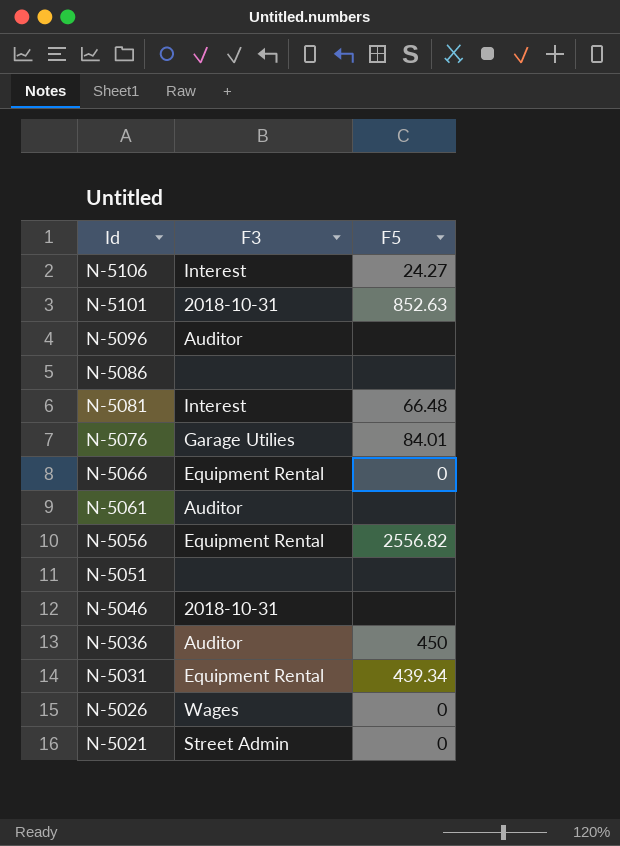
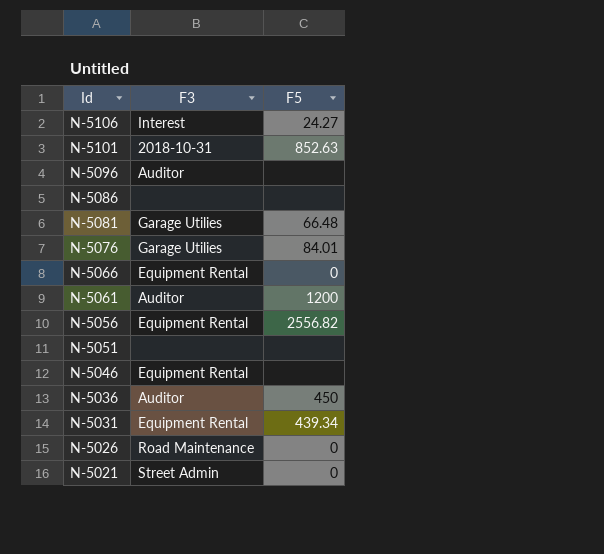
N-5081 | F3: Interest -> Garage Utilies
N-5061 | F5: none -> 1200
N-5046 | F3: 2018-10-31 -> Equipment Rental
N-5026 | F3: Wages -> Road Maintenance

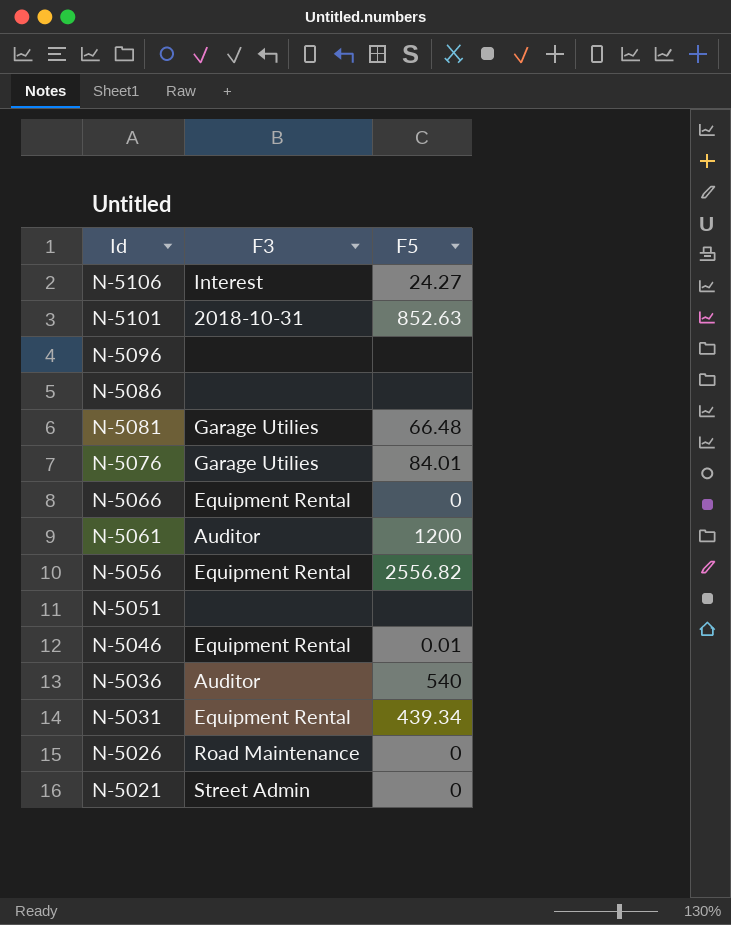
N-5096 | F3: Auditor -> none
N-5046 | F5: none -> 0.01
N-5036 | F5: 450 -> 540

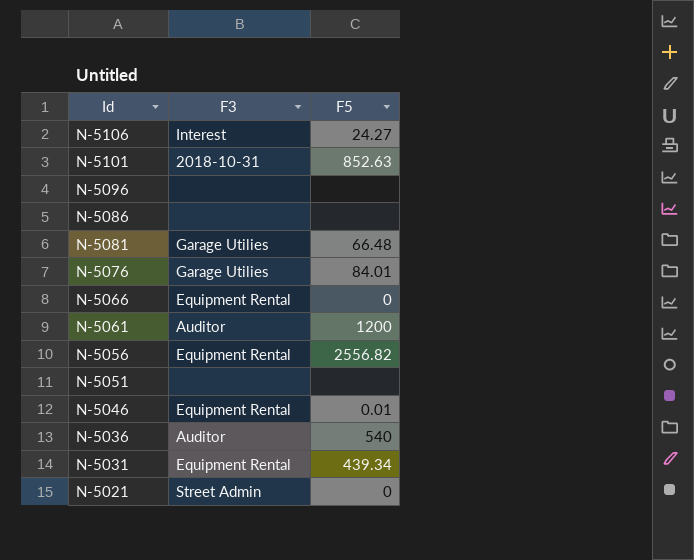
row N-5026: Road Maintenance | 0 -> none

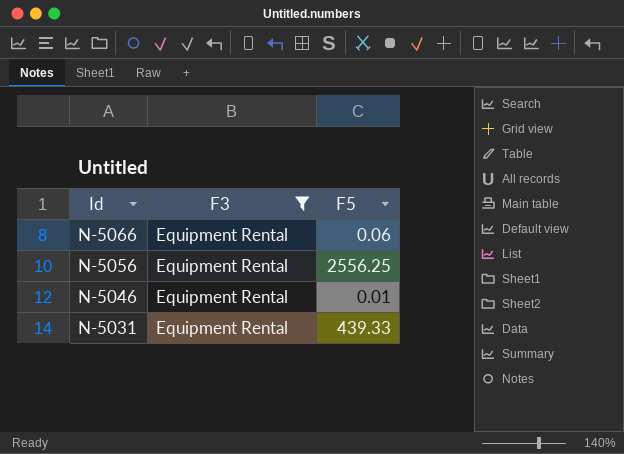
filter: none -> F3 = Equipment Rental
N-5066 | F5: 0 -> 0.06
N-5056 | F5: 2556.82 -> 2556.25
N-5031 | F5: 439.34 -> 439.33

